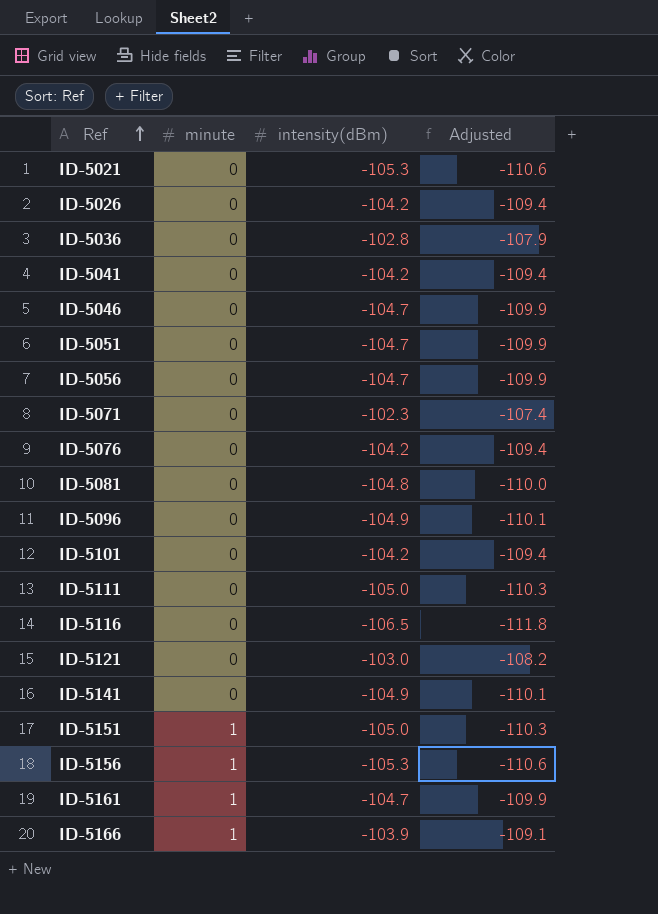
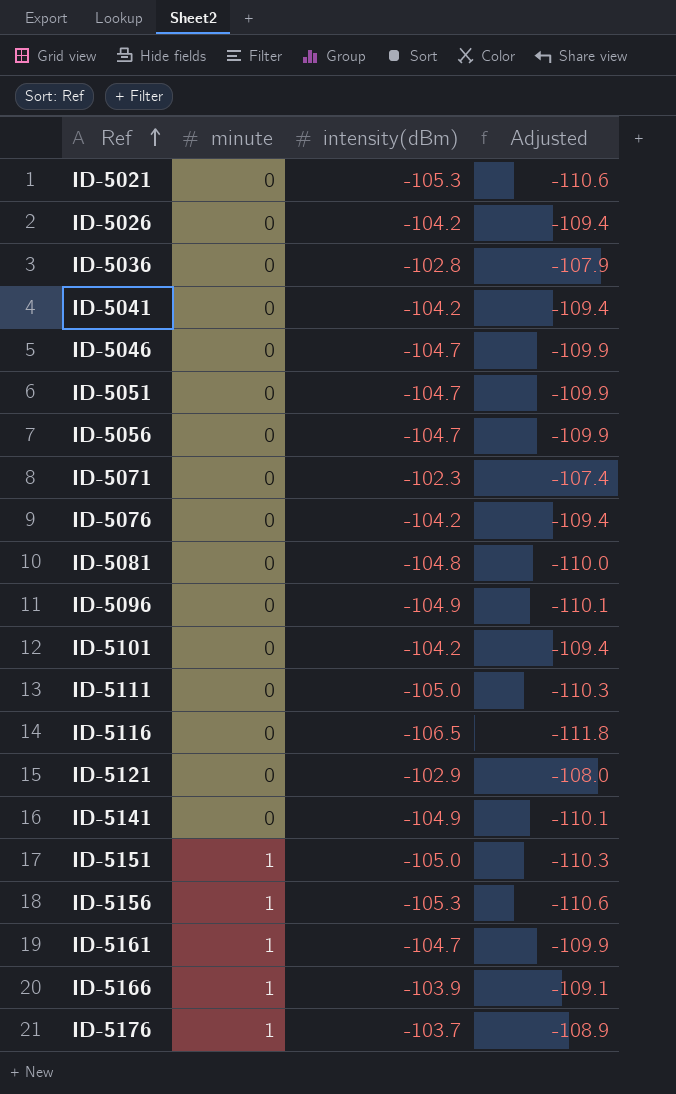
ID-5121 | intensity(dBm): -103.0 -> -102.9
ID-5121 | Adjusted: -108.2 -> -108.0
row ID-5176: none -> 1 | -103.7 | -108.9

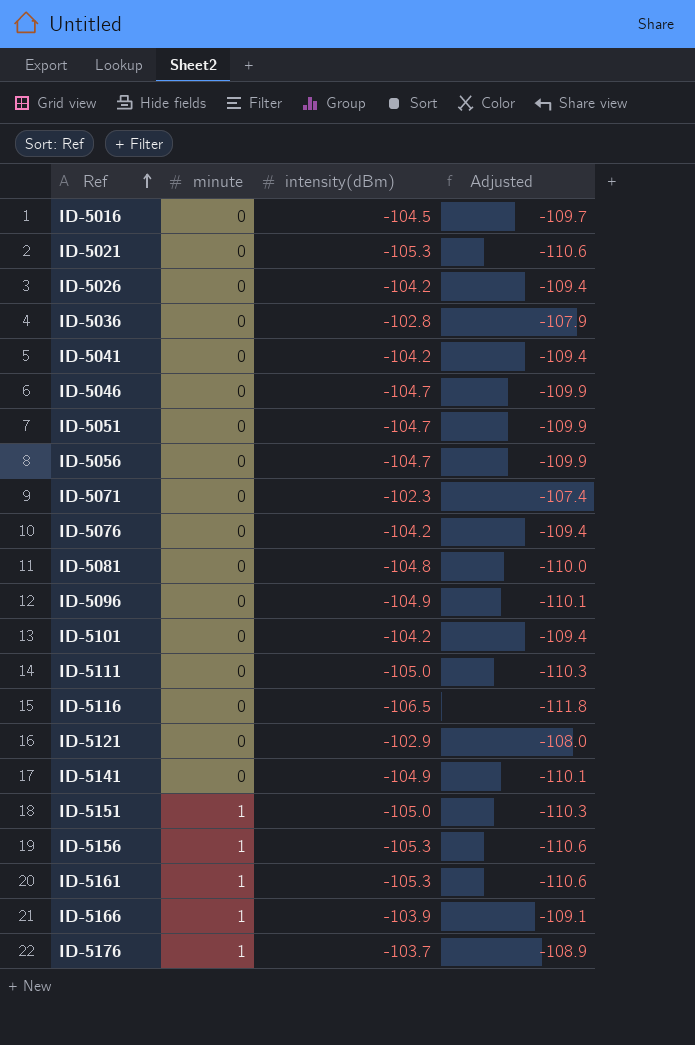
row ID-5016: none -> 0 | -104.5 | -109.7
ID-5161 | intensity(dBm): -104.7 -> -105.3
ID-5161 | Adjusted: -109.9 -> -110.6

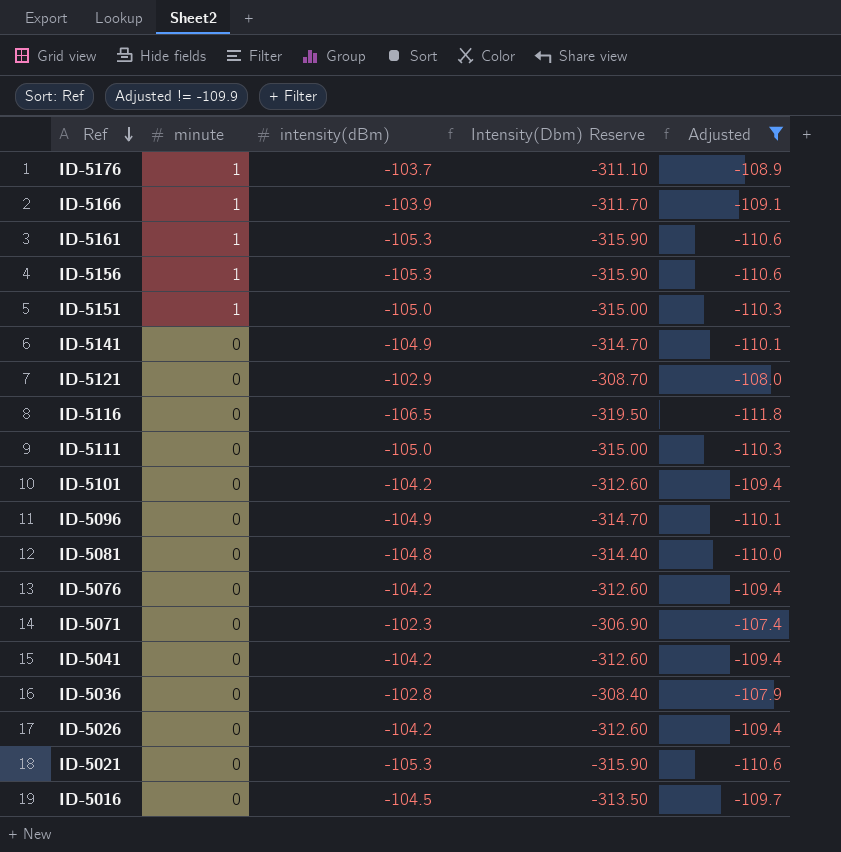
filter: none -> Adjusted != -109.9
row order: Ref ascending -> Ref descending
column Intensity(Dbm) Reserve | formula: none -> [intensity(dBm)] * 3

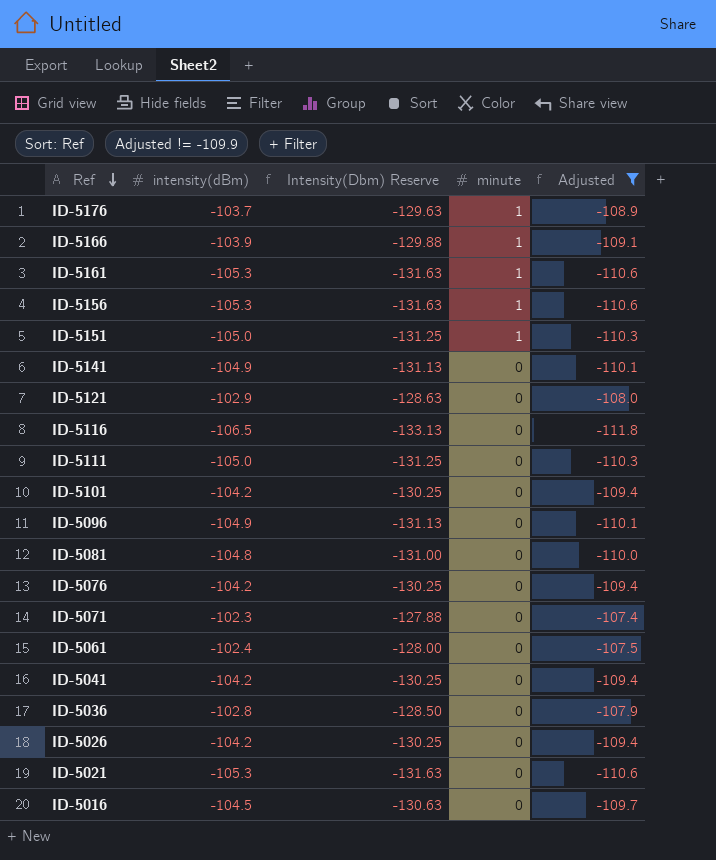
column Intensity(Dbm) Reserve | formula: [intensity(dBm)] * 3 -> [intensity(dBm)] * 1.25
column minute | position: 2 -> 4
row ID-5061: none -> -102.4 | -128.00 | 0 | -107.5

